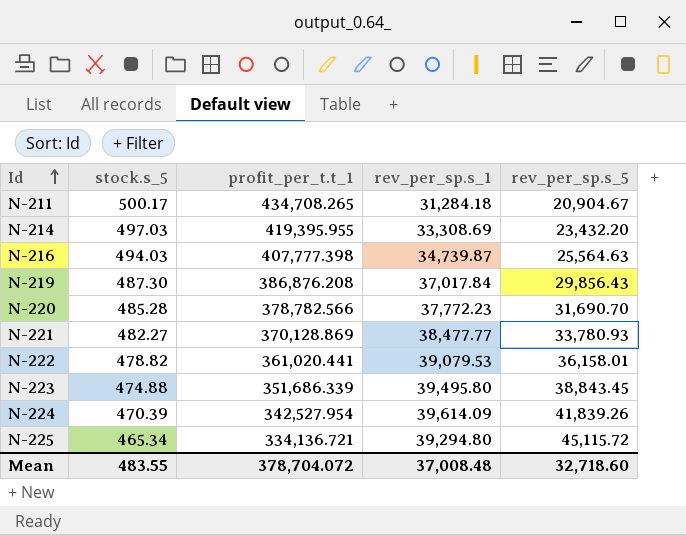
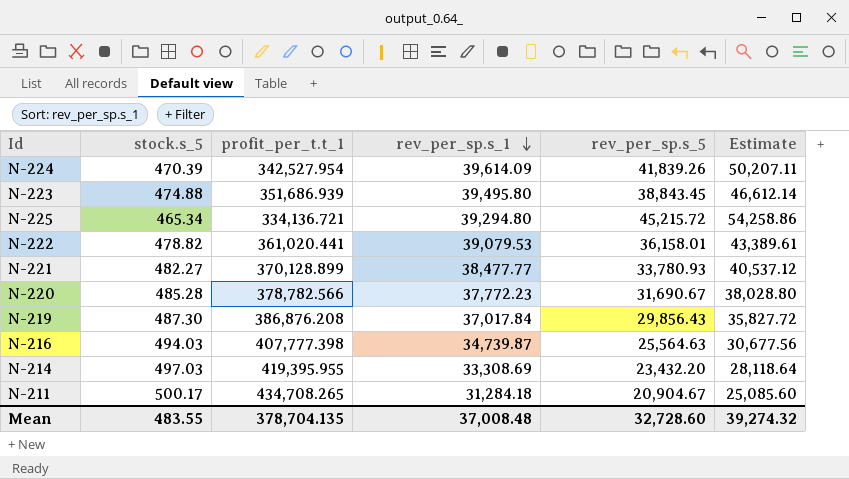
row order: Id ascending -> rev_per_sp.s_1 descending
column Estimate | formula: none -> [rev_per_sp.s_5] * 1.2
N-223 | profit_per_t.t_1: 351,686.339 -> 351,686.939
N-225 | rev_per_sp.s_5: 45,115.72 -> 45,215.72
N-221 | profit_per_t.t_1: 370,128.869 -> 370,128.899
N-220 | rev_per_sp.s_5: 31,690.70 -> 31,690.67
Mean | profit_per_t.t_1: 378,704.072 -> 378,704.135
Mean | rev_per_sp.s_5: 32,718.60 -> 32,728.60

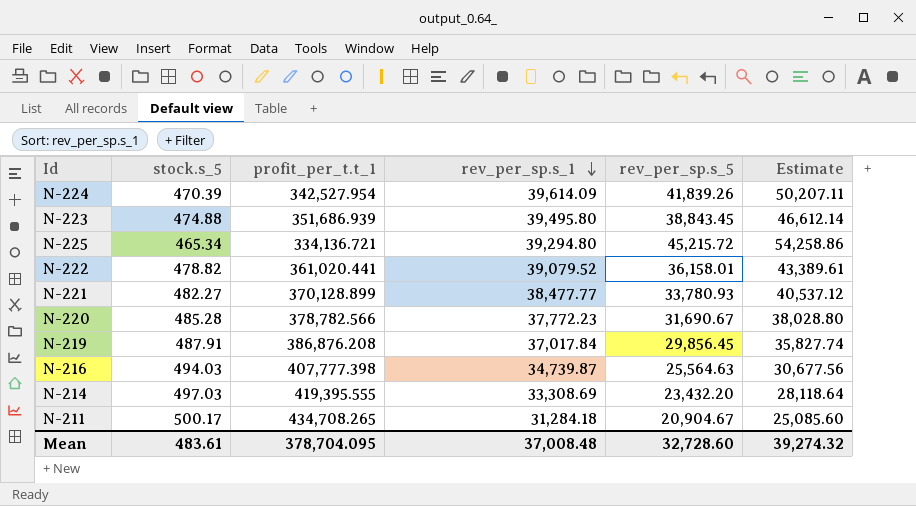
N-222 | rev_per_sp.s_1: 39,079.53 -> 39,079.52
N-219 | stock.s_5: 487.30 -> 487.91
N-219 | rev_per_sp.s_5: 29,856.43 -> 29,856.45
N-219 | Estimate: 35,827.72 -> 35,827.74
N-214 | profit_per_t.t_1: 419,395.955 -> 419,395.555
Mean | stock.s_5: 483.55 -> 483.61
Mean | profit_per_t.t_1: 378,704.135 -> 378,704.095

